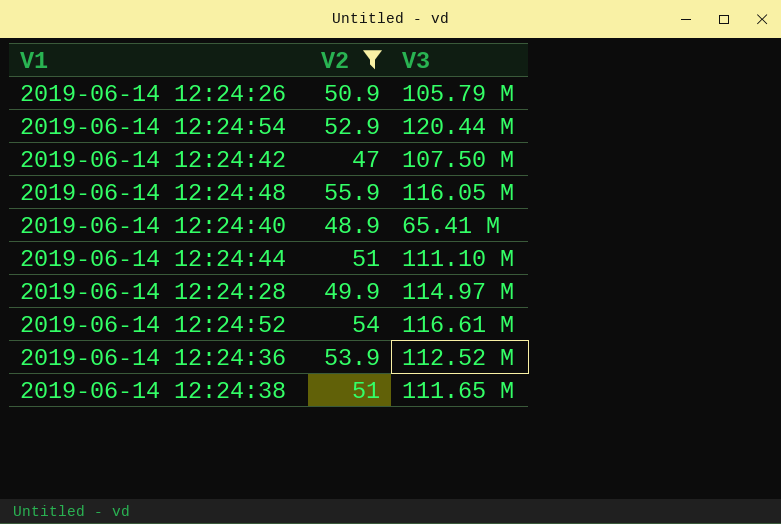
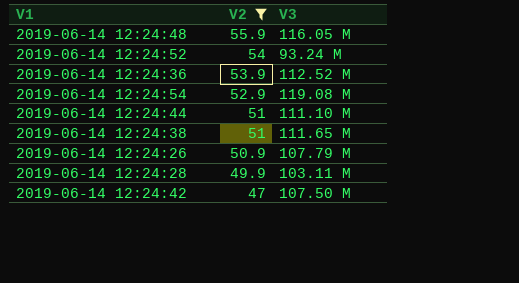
row order: none -> V2 descending
row 2019-06-14 12:24:40: 48.9 | 65.41 M -> none
2019-06-14 12:24:52 | V3: 116.61 M -> 93.24 M
2019-06-14 12:24:54 | V3: 120.44 M -> 119.08 M
2019-06-14 12:24:26 | V3: 105.79 M -> 107.79 M
2019-06-14 12:24:28 | V3: 114.97 M -> 103.11 M

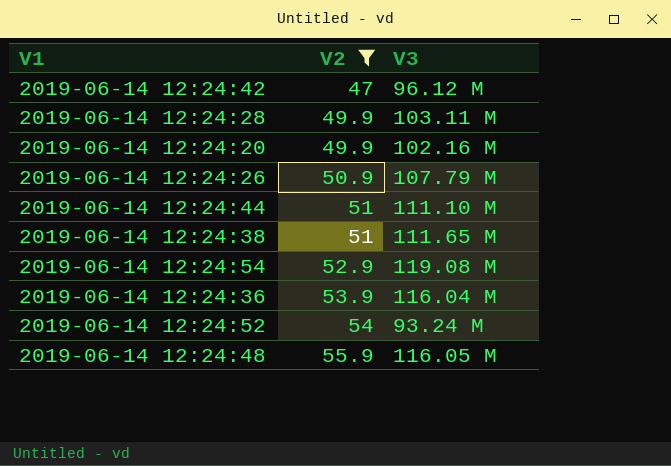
row order: V2 descending -> V2 ascending
2019-06-14 12:24:42 | V3: 107.50 M -> 96.12 M
row 2019-06-14 12:24:20: none -> 49.9 | 102.16 M
2019-06-14 12:24:36 | V3: 112.52 M -> 116.04 M

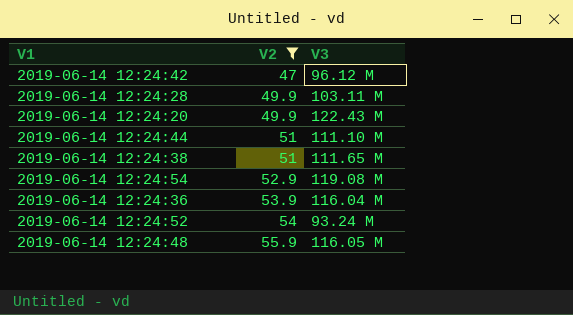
row 2019-06-14 12:24:26: 50.9 | 107.79 M -> none
2019-06-14 12:24:20 | V3: 102.16 M -> 122.43 M

